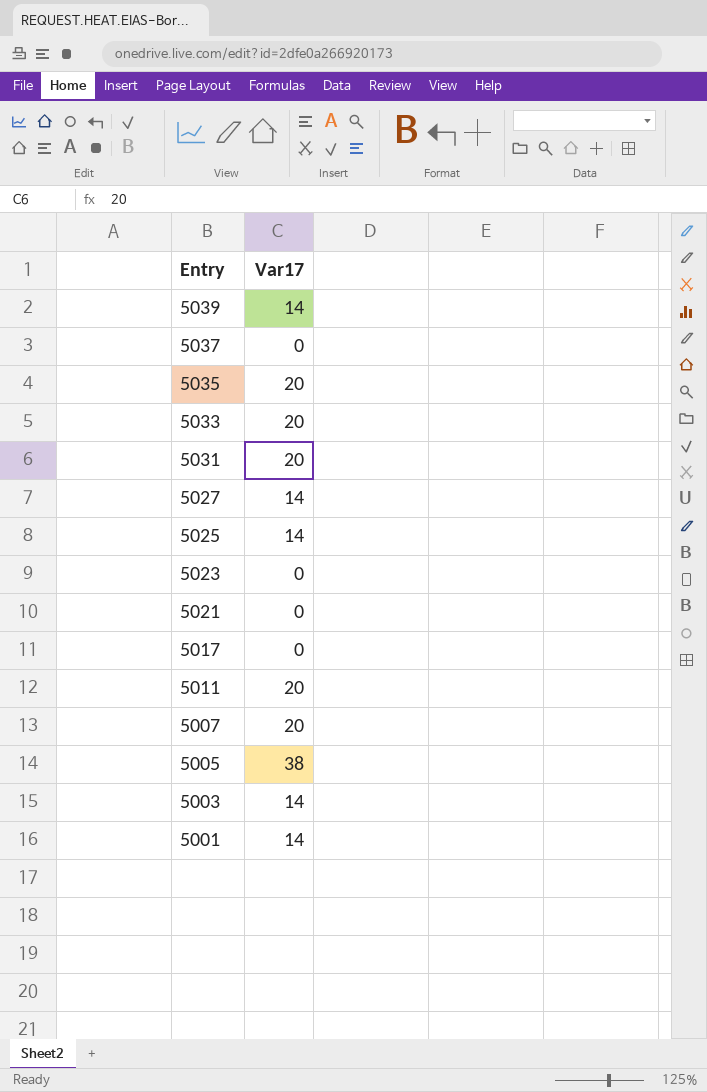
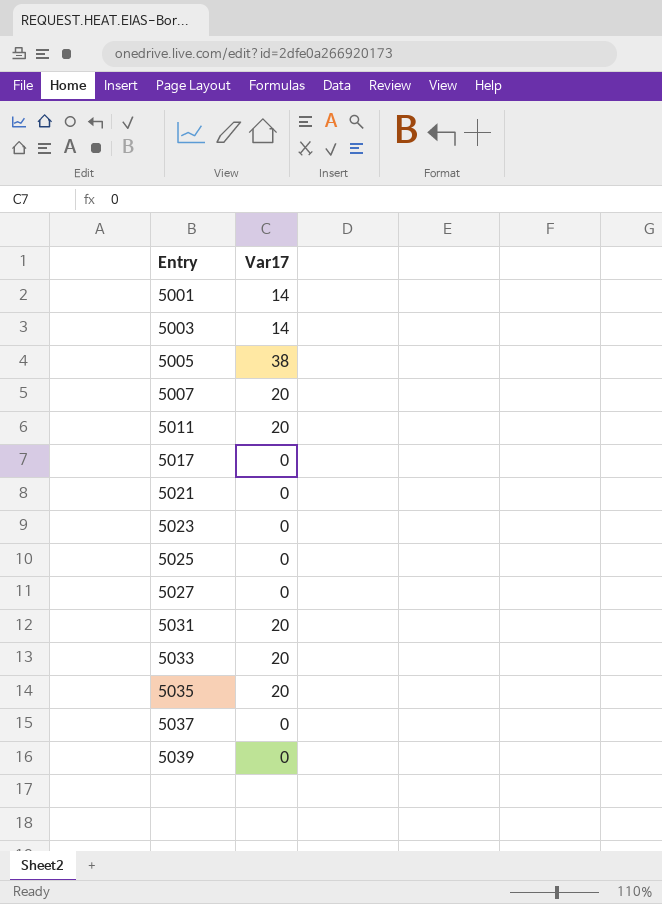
row order: Entry descending -> Entry ascending
5025 | Var17: 14 -> 0
5027 | Var17: 14 -> 0
5039 | Var17: 14 -> 0

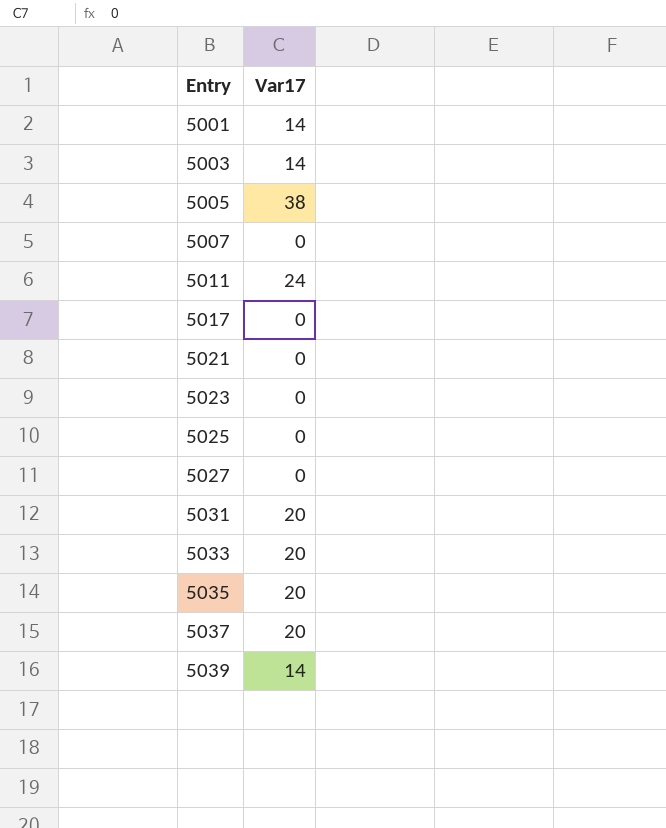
5007 | Var17: 20 -> 0
5011 | Var17: 20 -> 24
5037 | Var17: 0 -> 20
5039 | Var17: 0 -> 14

